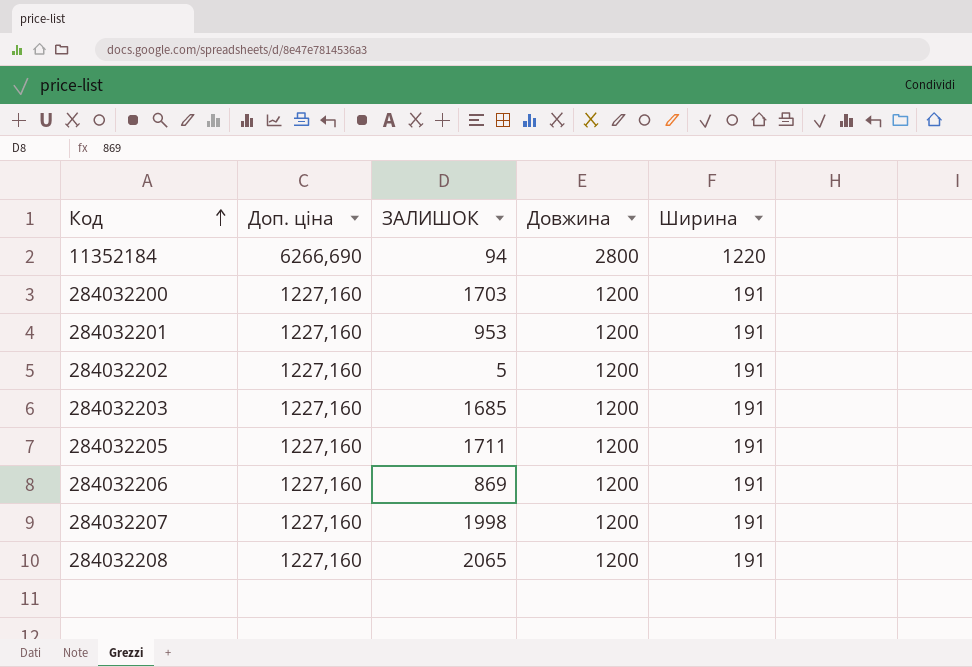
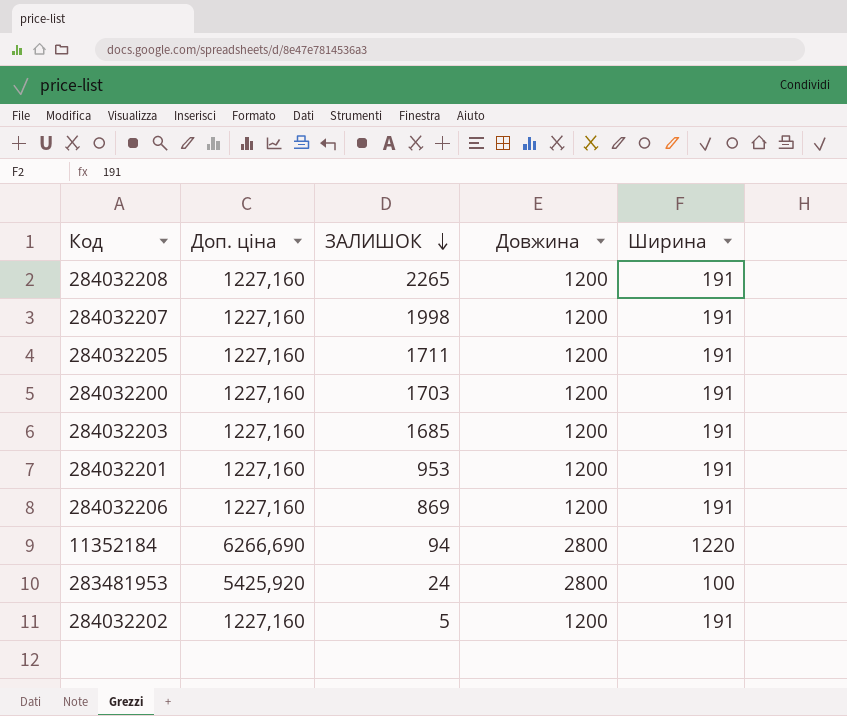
row order: Код ascending -> ЗАЛИШОК descending
284032208 | ЗАЛИШОК: 2065 -> 2265
row 283481953: none -> 5425,920 | 24 | 2800 | 100

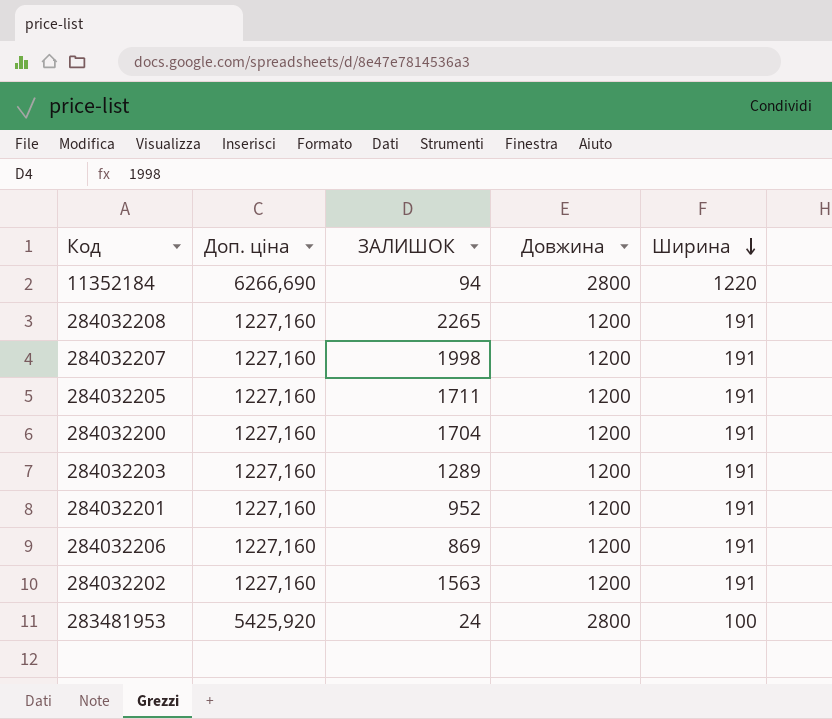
row order: ЗАЛИШОК descending -> Ширина descending
284032200 | ЗАЛИШОК: 1703 -> 1704
284032203 | ЗАЛИШОК: 1685 -> 1289
284032201 | ЗАЛИШОК: 953 -> 952
284032202 | ЗАЛИШОК: 5 -> 1563

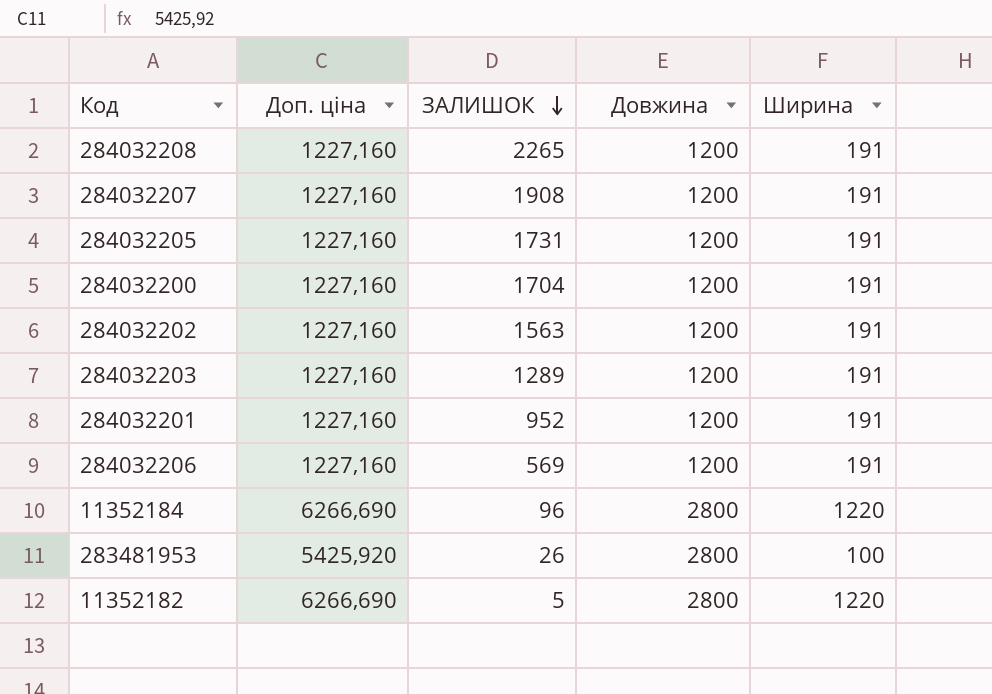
row order: Ширина descending -> ЗАЛИШОК descending
284032207 | ЗАЛИШОК: 1998 -> 1908
284032205 | ЗАЛИШОК: 1711 -> 1731
284032206 | ЗАЛИШОК: 869 -> 569
11352184 | ЗАЛИШОК: 94 -> 96
283481953 | ЗАЛИШОК: 24 -> 26
row 11352182: none -> 6266,690 | 5 | 2800 | 1220

